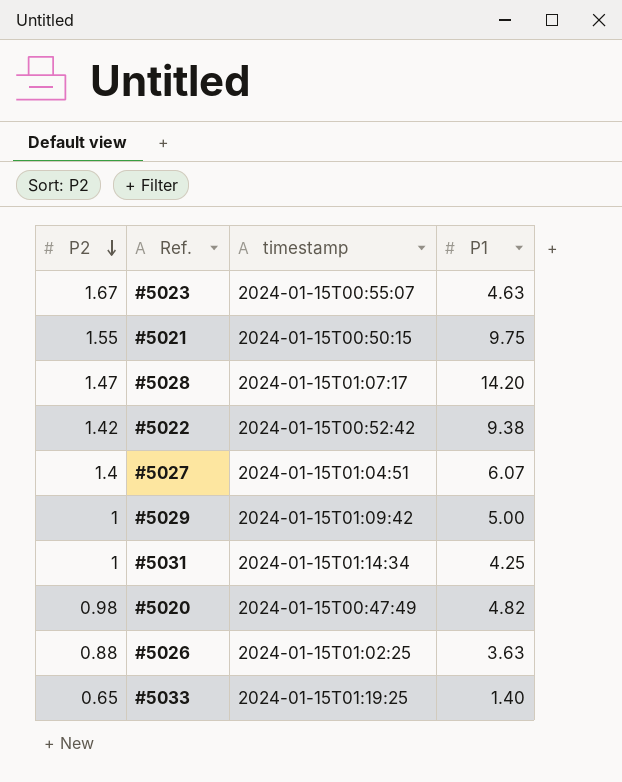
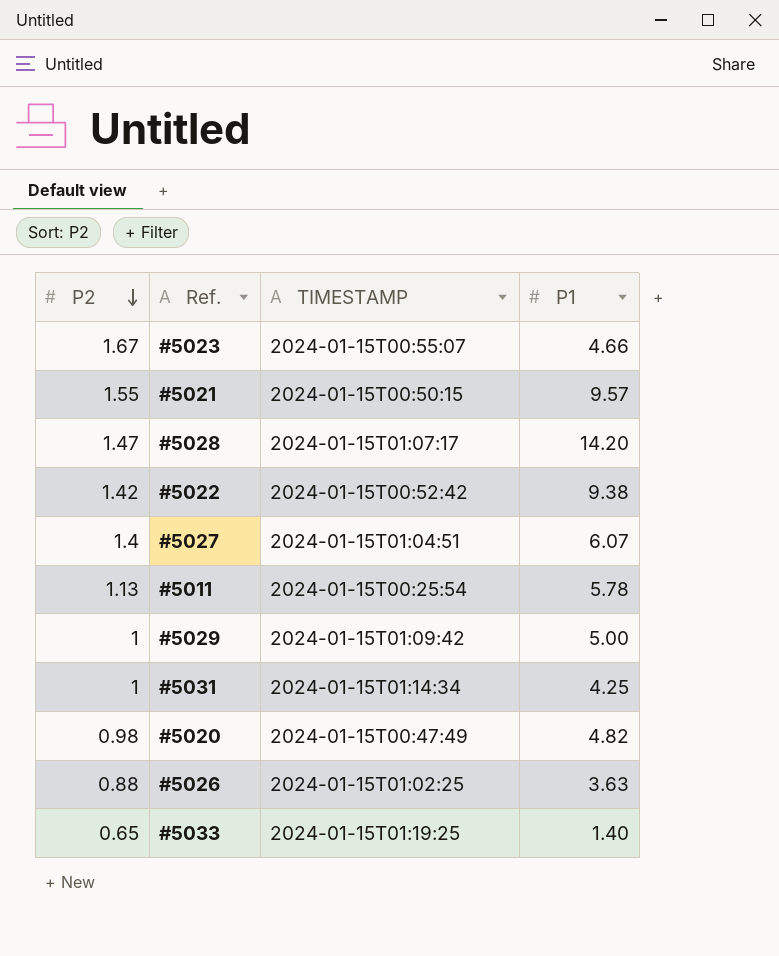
column name: timestamp -> TIMESTAMP
#5023 | P1: 4.63 -> 4.66
#5021 | P1: 9.75 -> 9.57
row #5011: none -> 1.13 | 2024-01-15T00:25:54 | 5.78

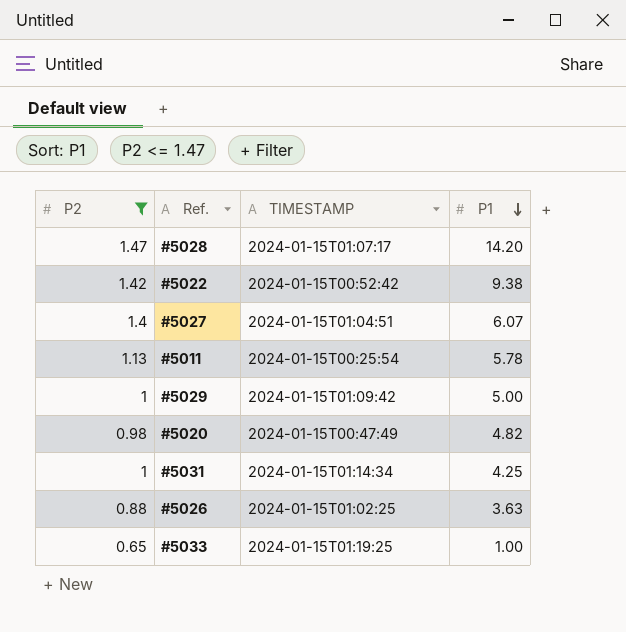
filter: none -> P2 <= 1.47
row order: P2 descending -> P1 descending
#5033 | P1: 1.40 -> 1.00

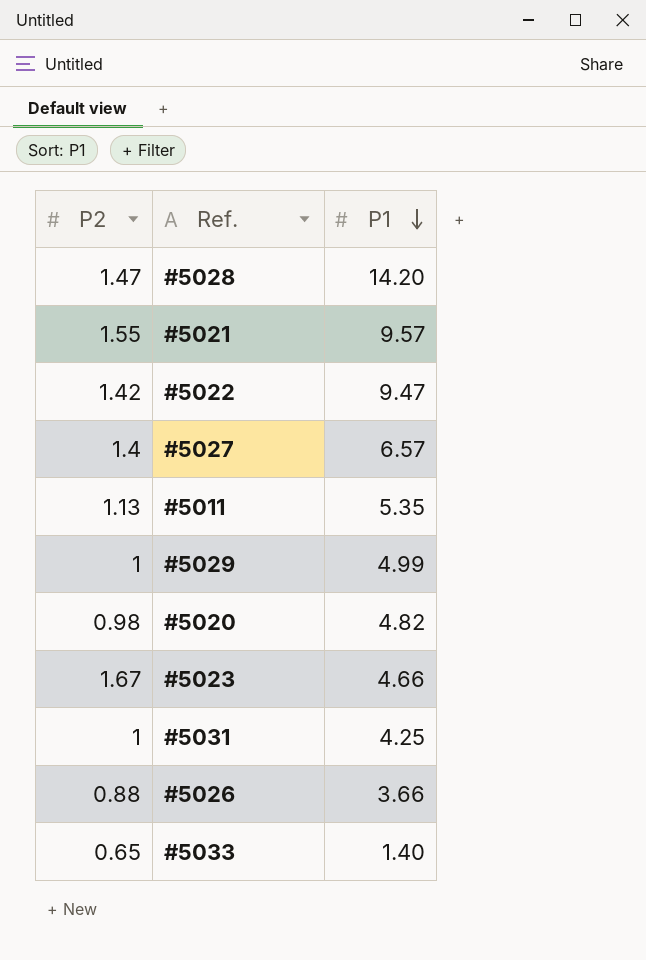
filter: P2 <= 1.47 -> none
column TIMESTAMP | position: 3 -> none
#5022 | P1: 9.38 -> 9.47
#5027 | P1: 6.07 -> 6.57
#5011 | P1: 5.78 -> 5.35
#5029 | P1: 5.00 -> 4.99
#5026 | P1: 3.63 -> 3.66
#5033 | P1: 1.00 -> 1.40

